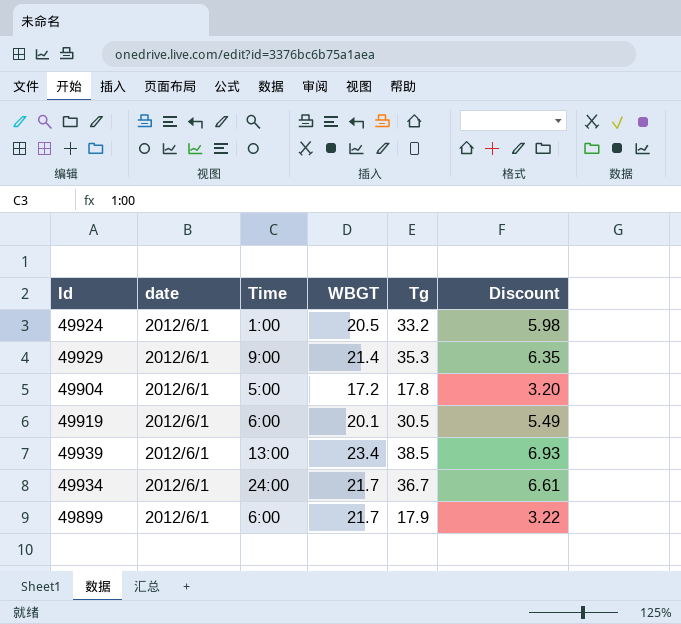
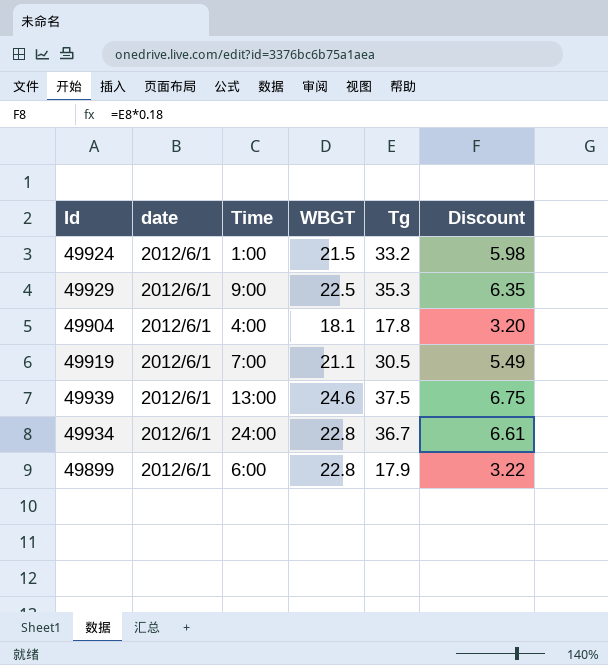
49924 | WBGT: 20.5 -> 21.5
49929 | WBGT: 21.4 -> 22.5
49904 | Time: 5:00 -> 4:00
49904 | WBGT: 17.2 -> 18.1
49919 | Time: 6:00 -> 7:00
49919 | WBGT: 20.1 -> 21.1
49939 | WBGT: 23.4 -> 24.6
49939 | Tg: 38.5 -> 37.5
49939 | Discount: 6.93 -> 6.75
49934 | WBGT: 21.7 -> 22.8
49899 | WBGT: 21.7 -> 22.8

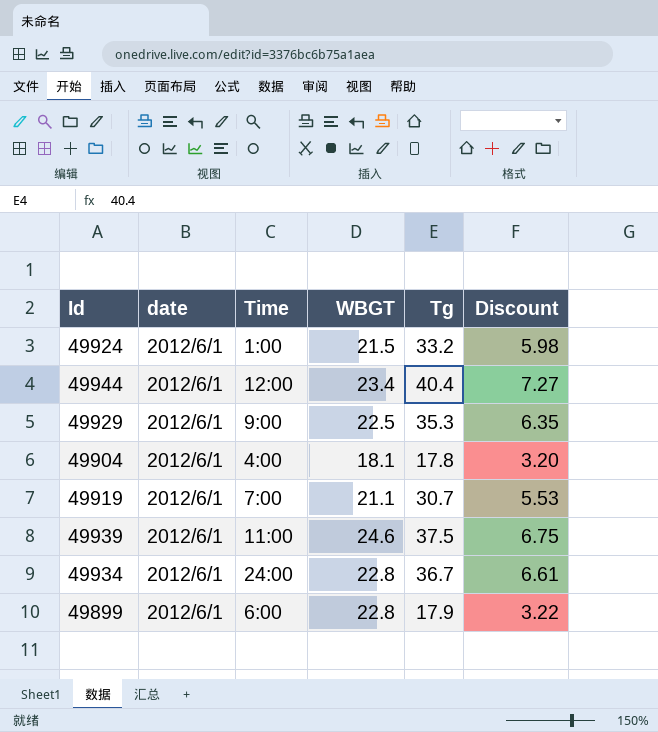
row 49944: none -> 2012/6/1 | 12:00 | 23.4 | 40.4 | 7.27
49919 | Tg: 30.5 -> 30.7
49919 | Discount: 5.49 -> 5.53
49939 | Time: 13:00 -> 11:00

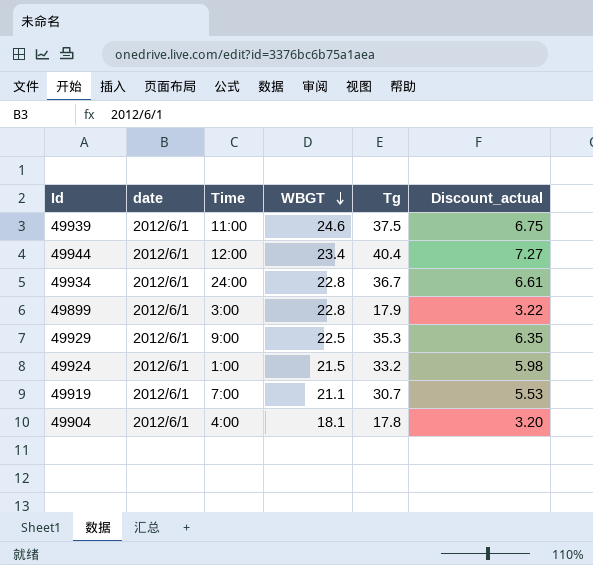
row order: none -> WBGT descending
column name: Discount -> Discount_actual
49899 | Time: 6:00 -> 3:00

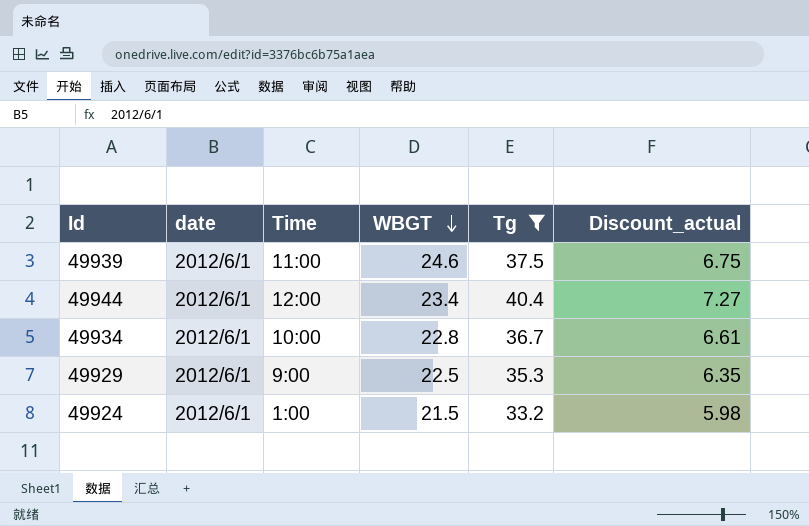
filter: none -> Tg >= 33.2
49934 | Time: 24:00 -> 10:00

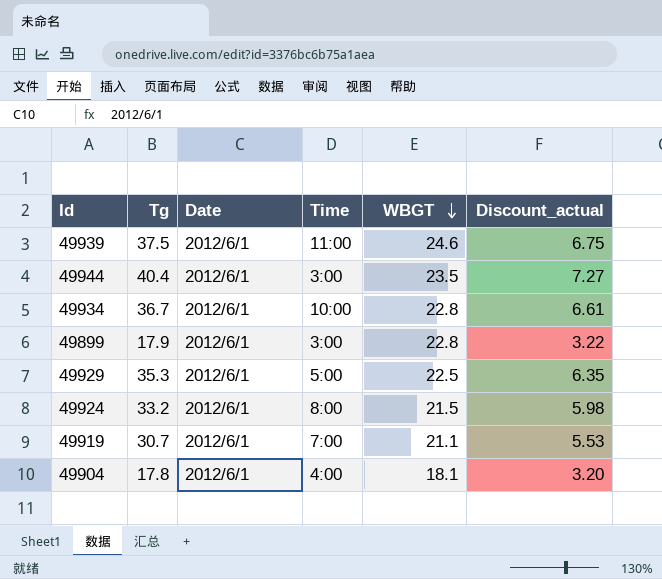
filter: Tg >= 33.2 -> none
column Tg | position: 5 -> 2
column name: date -> Date
49944 | Time: 12:00 -> 3:00
49944 | WBGT: 23.4 -> 23.5
49929 | Time: 9:00 -> 5:00
49924 | Time: 1:00 -> 8:00

